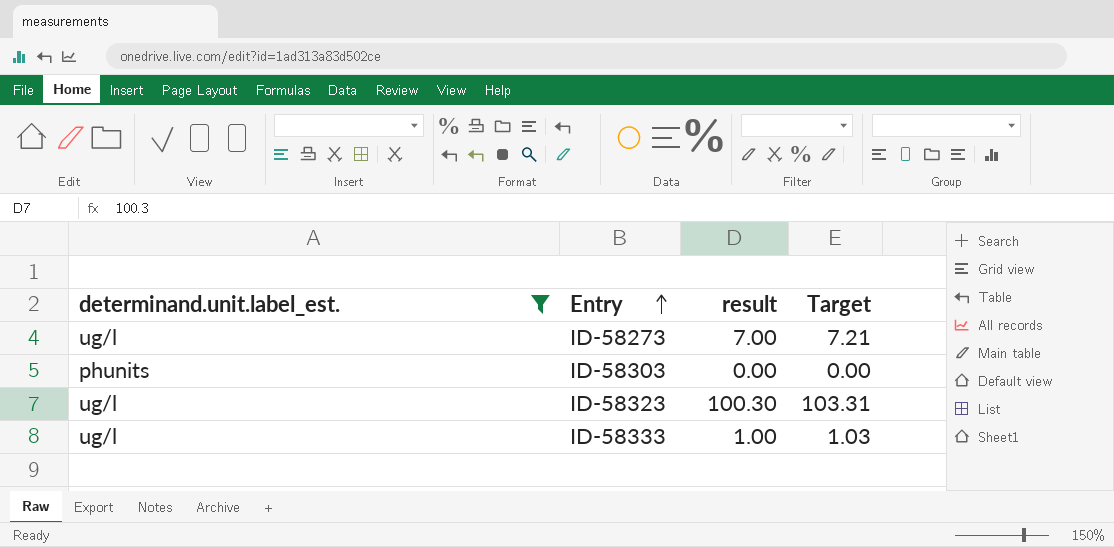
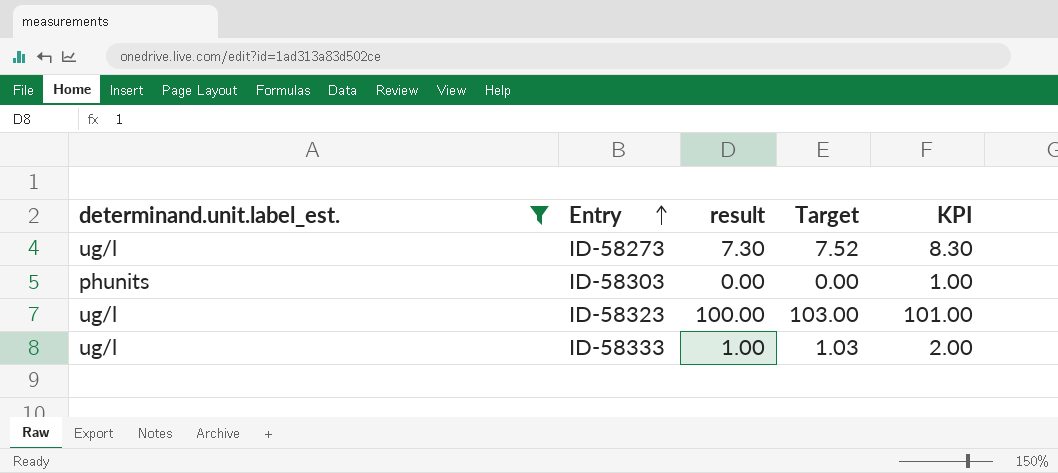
column KPI | formula: none -> [result] + 1
ID-58273 | result: 7.00 -> 7.30
ID-58273 | Target: 7.21 -> 7.52
ID-58323 | result: 100.30 -> 100.00
ID-58323 | Target: 103.31 -> 103.00

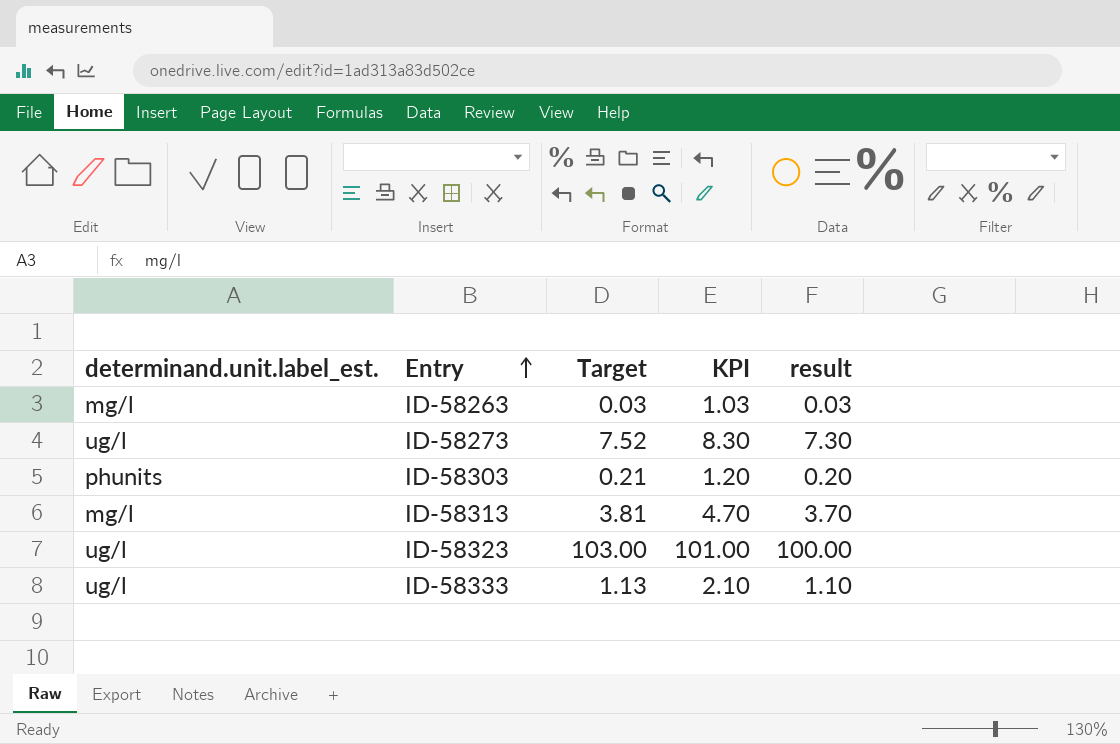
filter: determinand.unit.label_est. != mg/l -> none
column result | position: 3 -> 5
ID-58303 | Target: 0.00 -> 0.21
ID-58303 | KPI: 1.00 -> 1.20
ID-58303 | result: 0.00 -> 0.20
ID-58333 | Target: 1.03 -> 1.13
ID-58333 | KPI: 2.00 -> 2.10
ID-58333 | result: 1.00 -> 1.10

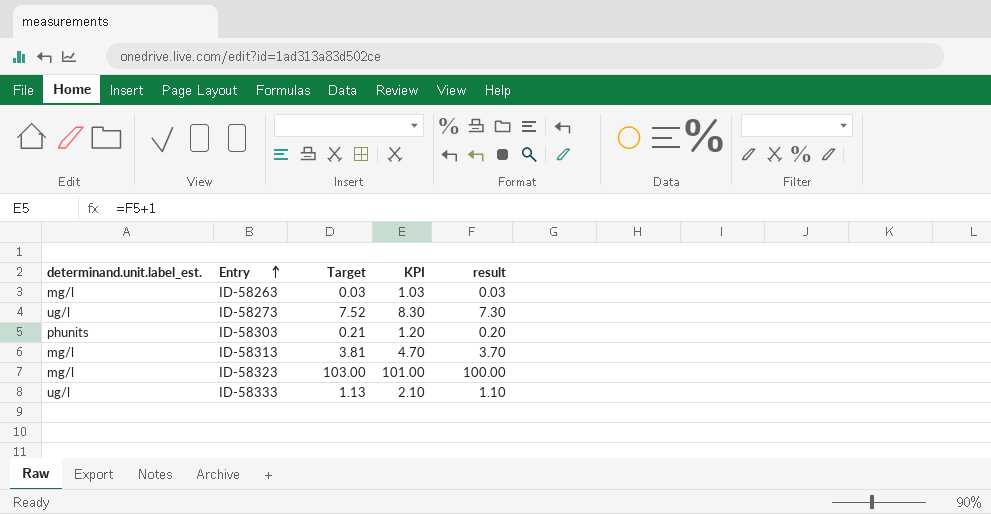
ID-58323 | determinand.unit.label_est.: ug/l -> mg/l

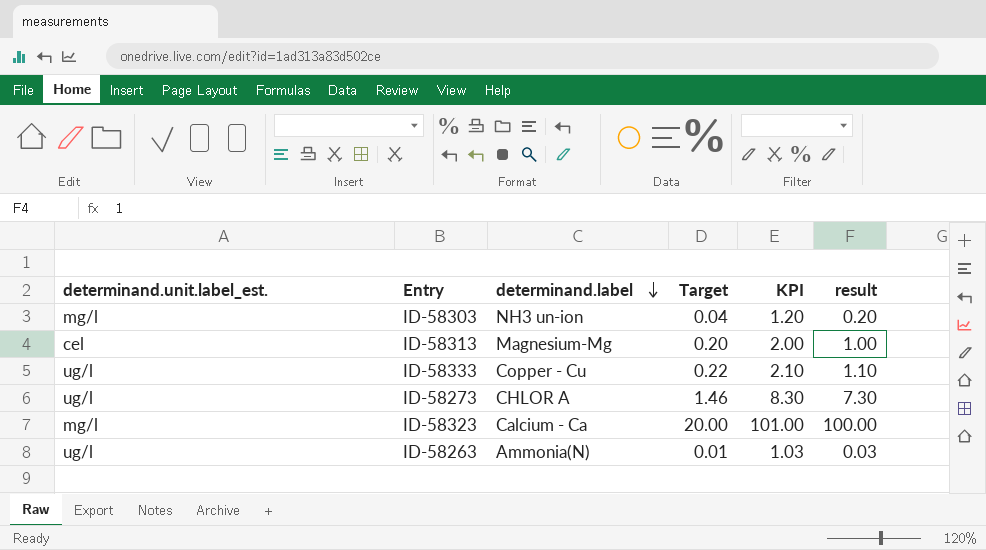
row order: Entry ascending -> determinand.label descending
column determinand.label | position: none -> 3
column Target | formula: [result] * 1.03 -> [result] * 0.2
ID-58303 | determinand.unit.label_est.: phunits -> mg/l
ID-58313 | determinand.unit.label_est.: mg/l -> cel
ID-58313 | KPI: 4.70 -> 2.00
ID-58313 | result: 3.70 -> 1.00
ID-58263 | determinand.unit.label_est.: mg/l -> ug/l

